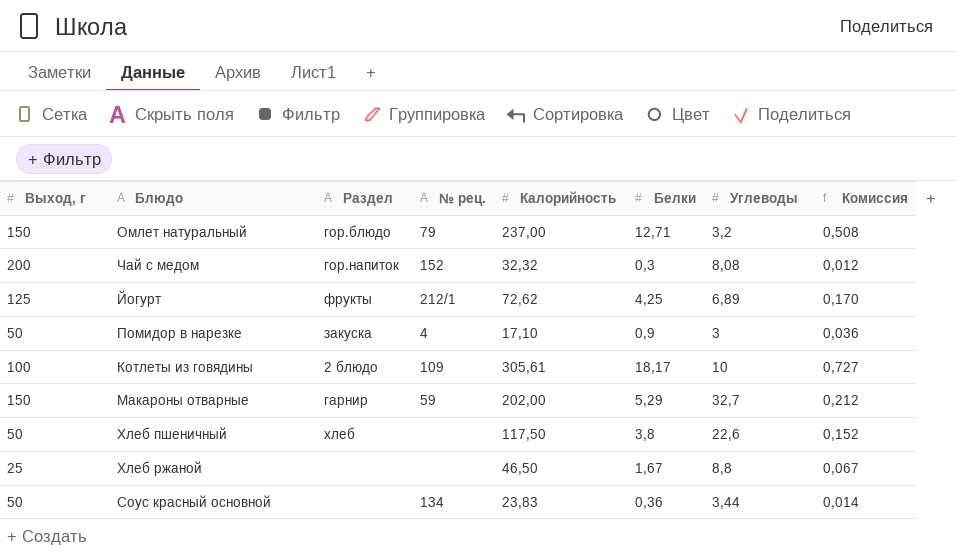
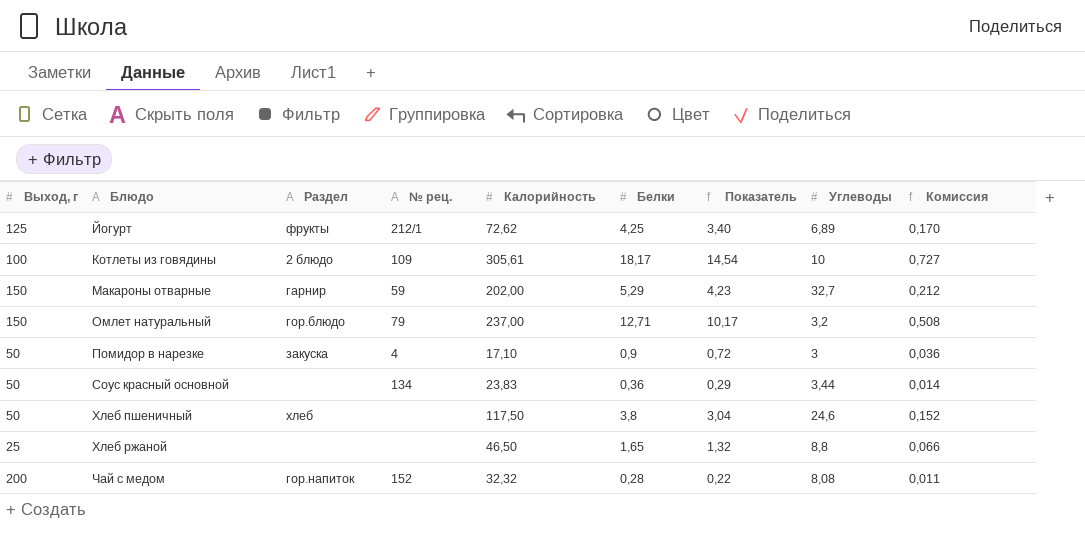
row order: none -> Блюдо ascending
column Показатель | formula: none -> [Белки] * 0,8
Хлеб пшеничный | Углеводы: 22,6 -> 24,6
Хлеб ржаной | Белки: 1,67 -> 1,65
Хлеб ржаной | Комиссия: 0,067 -> 0,066
Чай с медом | Белки: 0,3 -> 0,28
Чай с медом | Комиссия: 0,012 -> 0,011

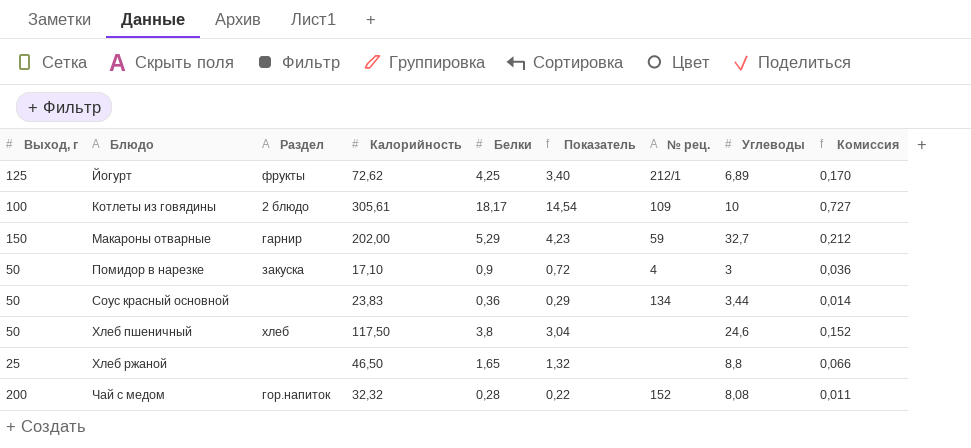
column № рец. | position: 4 -> 7
row Омлет натуральный: 150 | гор.блюдо | 79 | 237,00 | 12,71 | 10,17 | 3,2 | 0,508 -> none

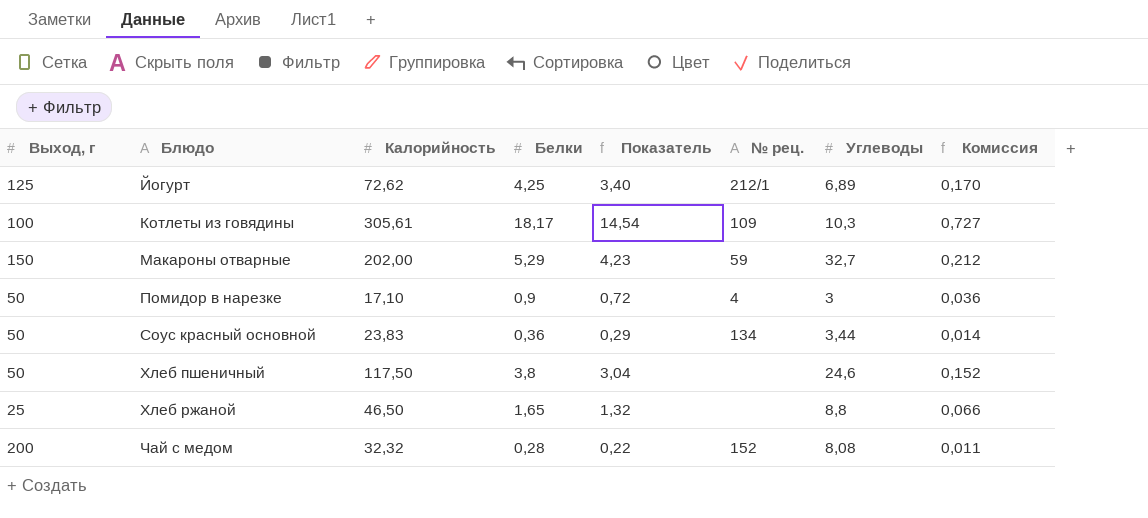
column Раздел | position: 3 -> none
Котлеты из говядины | Углеводы: 10 -> 10,3

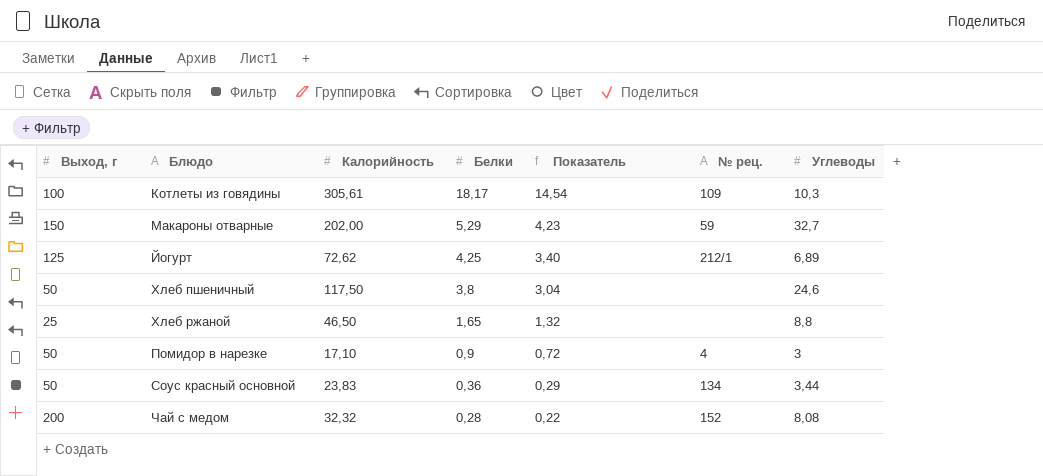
row order: Блюдо ascending -> Белки descending
column Комиссия | formula: [Белки] * 0,04 -> none

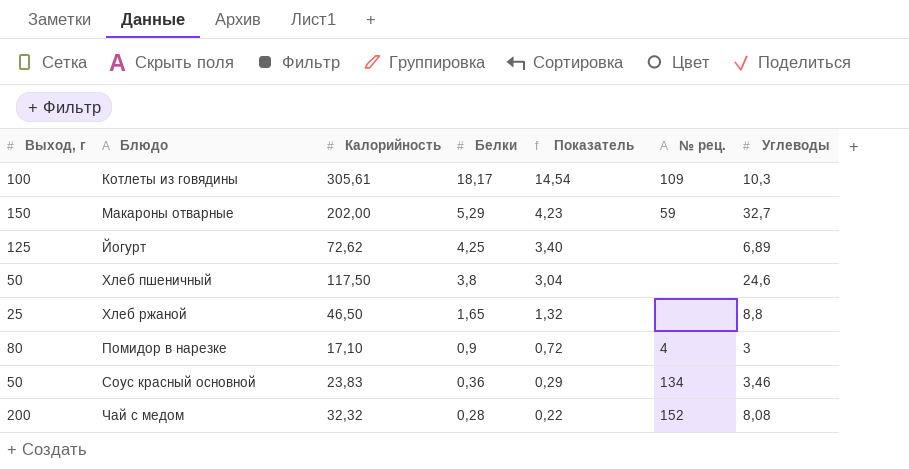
Йогурт | № рец.: 212/1 -> none
Помидор в нарезке | Выход, г: 50 -> 80
Соус красный основной | Углеводы: 3,44 -> 3,46

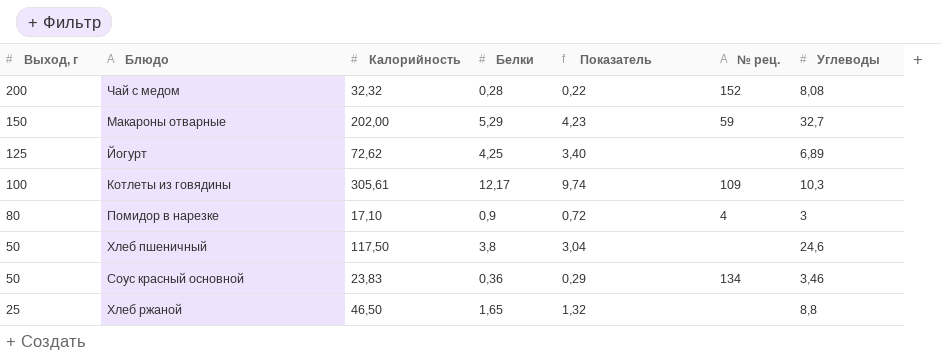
row order: Белки descending -> Выход, г descending
Котлеты из говядины | Белки: 18,17 -> 12,17
Котлеты из говядины | Показатель: 14,54 -> 9,74

